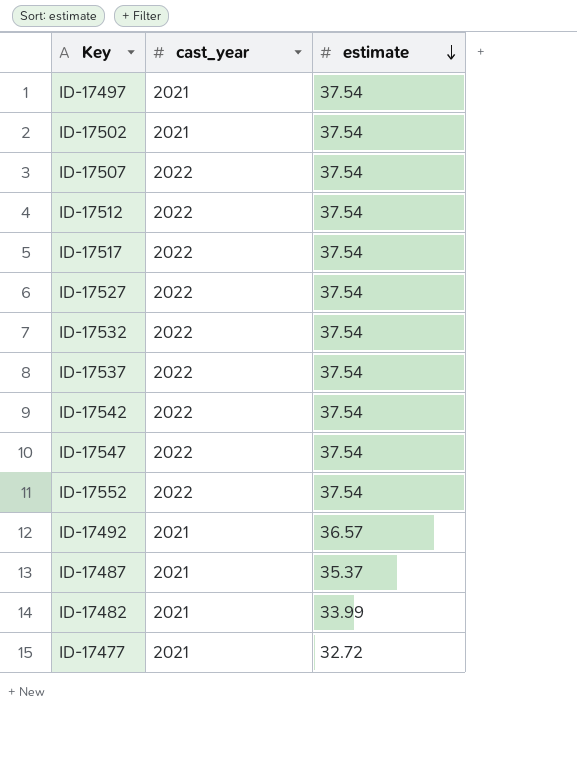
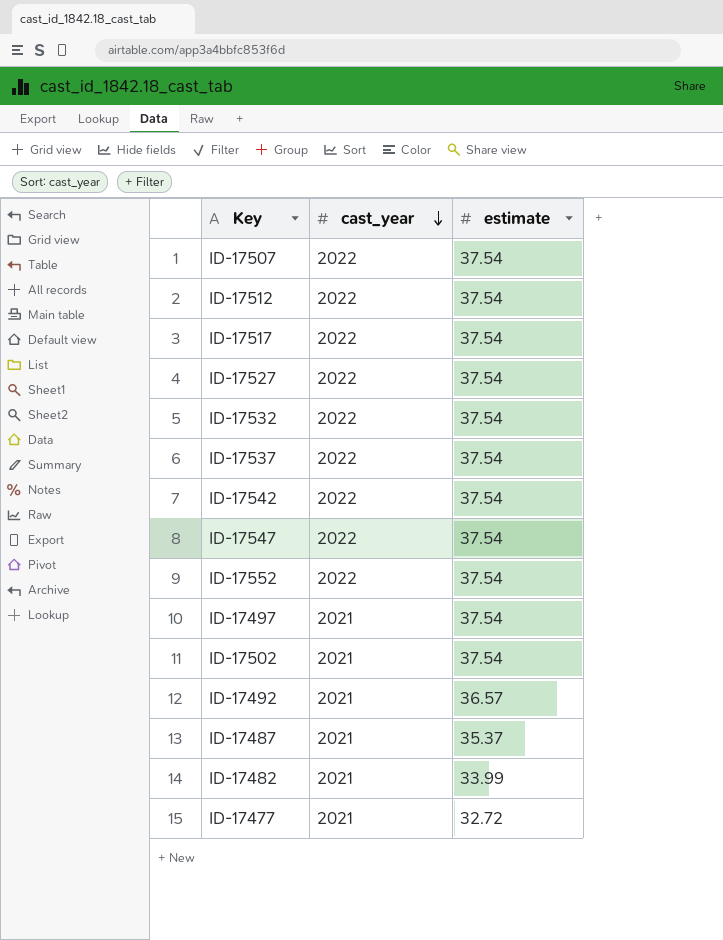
row order: estimate descending -> cast_year descending

